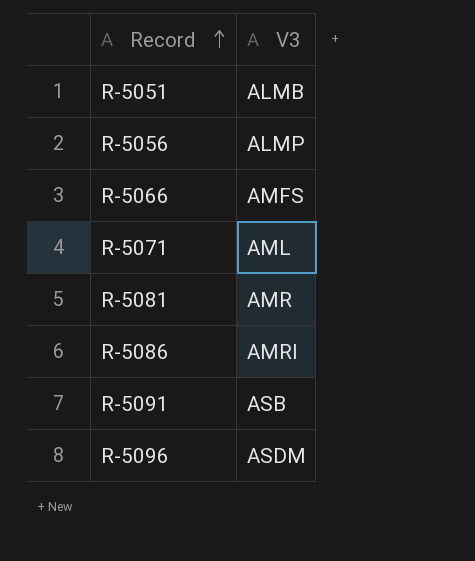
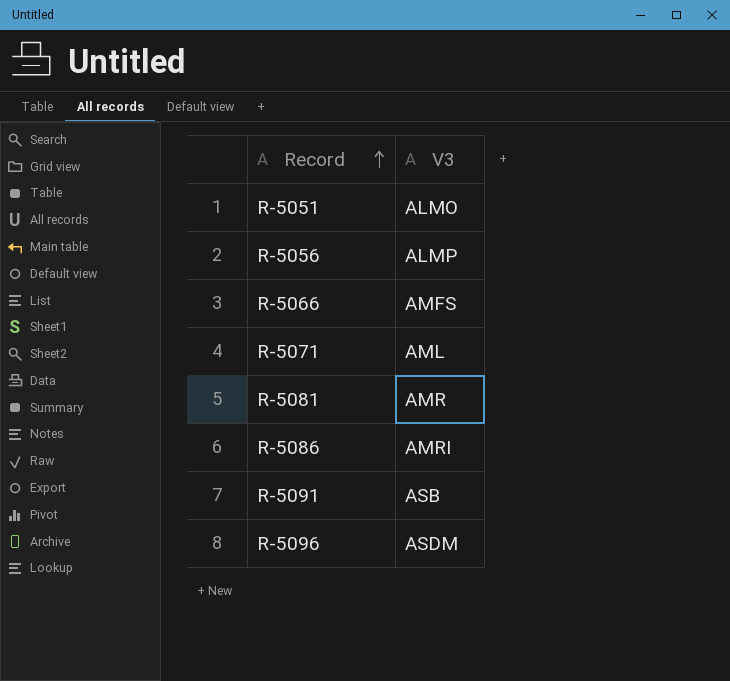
R-5051 | V3: ALMB -> ALMO

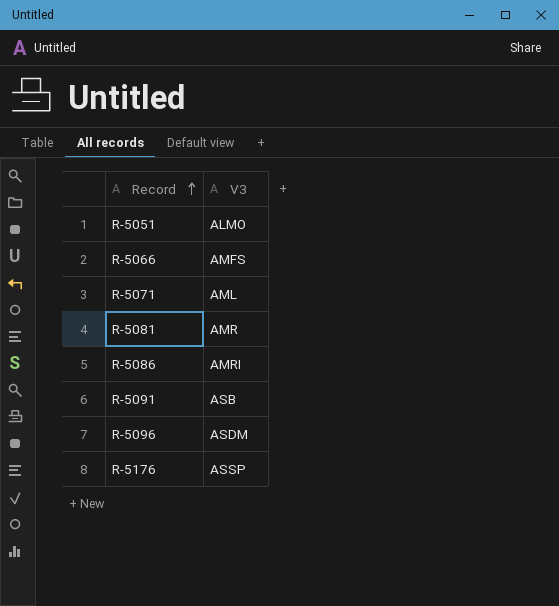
row R-5056: ALMP -> none
row R-5176: none -> ASSP

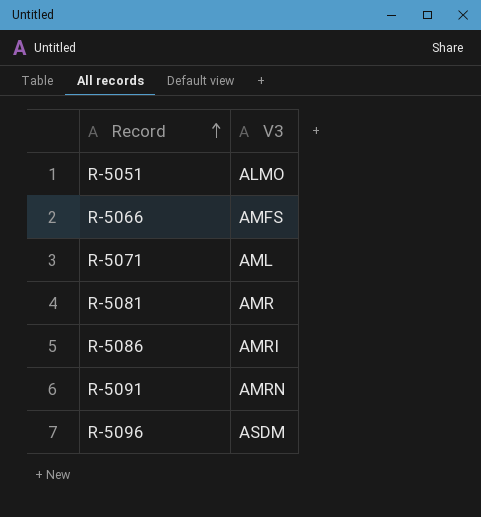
row R-5176: ASSP -> none
R-5091 | V3: ASB -> AMRN

